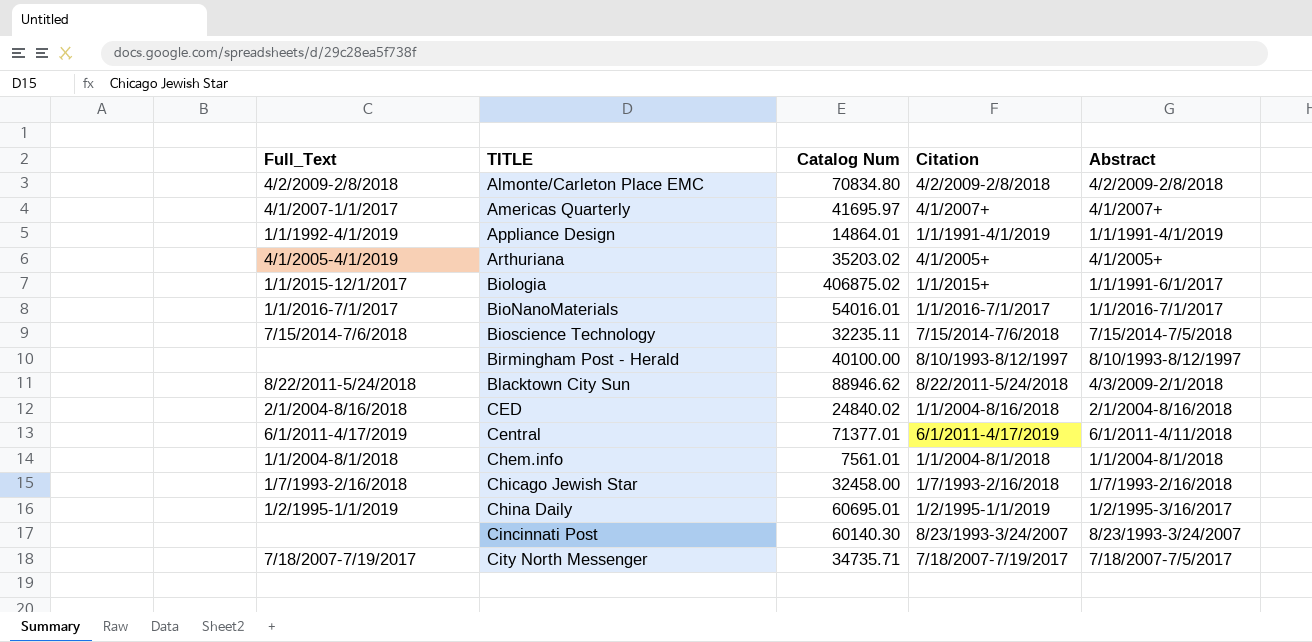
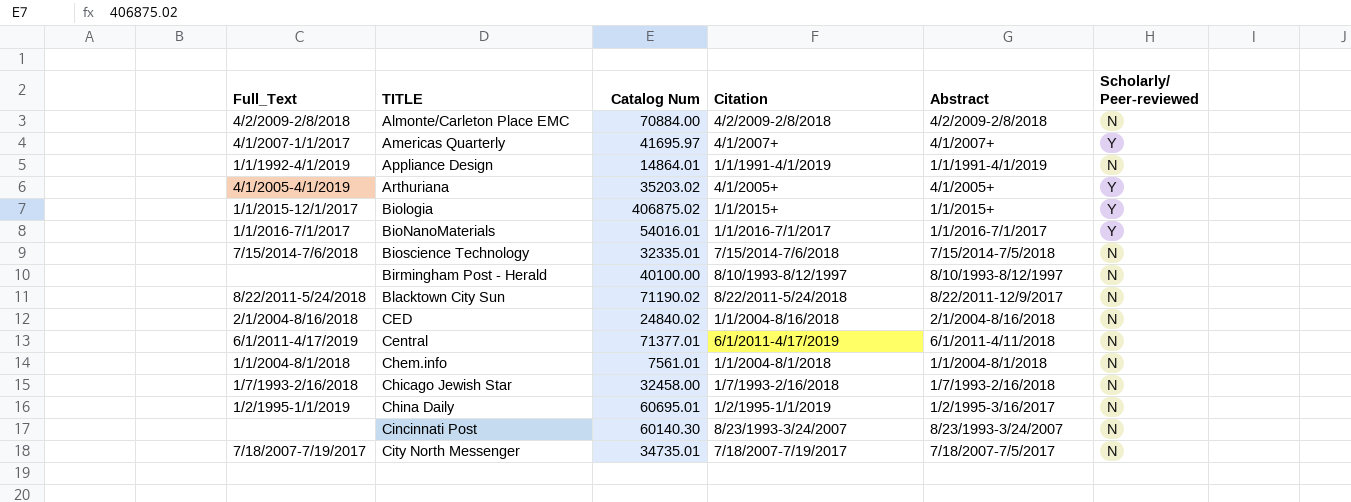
column Scholarly/ Peer-reviewed | position: none -> 6
Almonte/Carleton Place EMC | Catalog Num: 70834.80 -> 70884.00
Biologia | Abstract: 1/1/1991-6/1/2017 -> 1/1/2015+
Bioscience Technology | Catalog Num: 32235.11 -> 32335.01
Blacktown City Sun | Catalog Num: 88946.62 -> 71190.02
Blacktown City Sun | Abstract: 4/3/2009-2/1/2018 -> 8/22/2011-12/9/2017
City North Messenger | Catalog Num: 34735.71 -> 34735.01

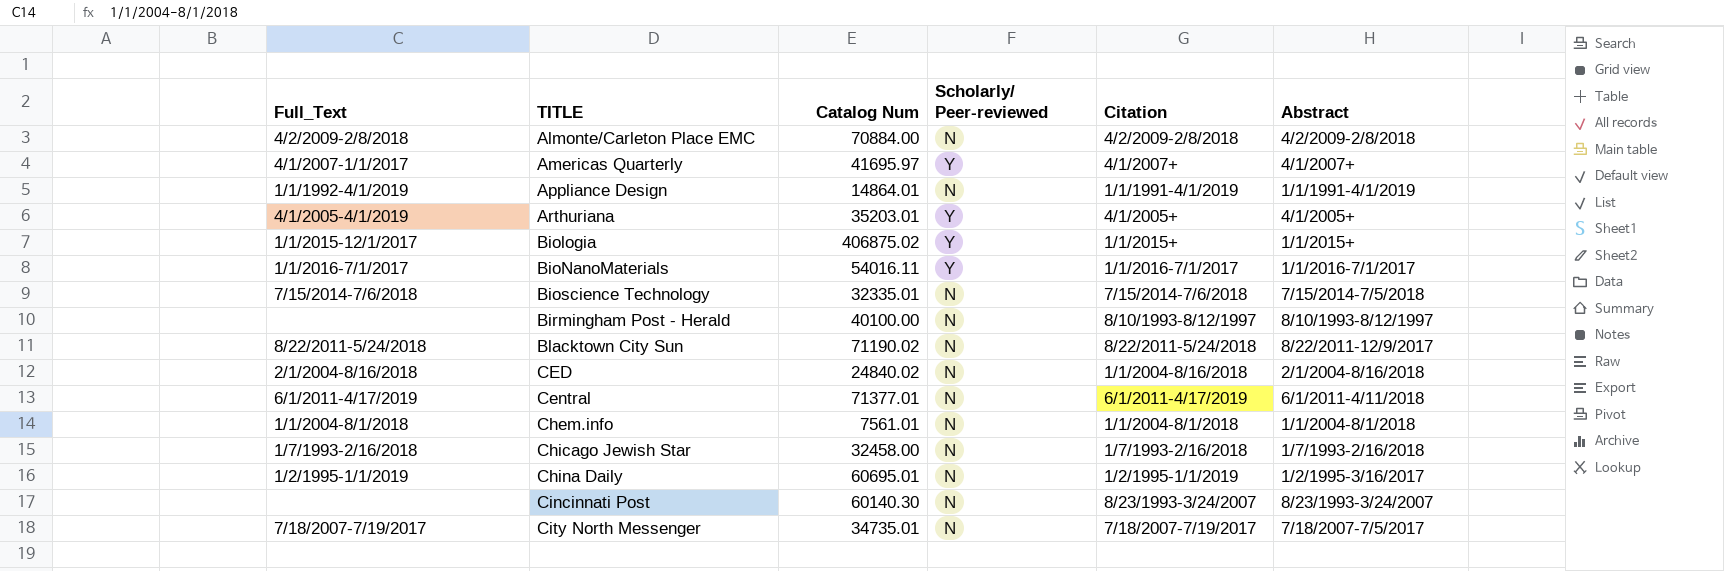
column Scholarly/ Peer-reviewed | position: 6 -> 4
Arthuriana | Catalog Num: 35203.02 -> 35203.01
BioNanoMaterials | Catalog Num: 54016.01 -> 54016.11

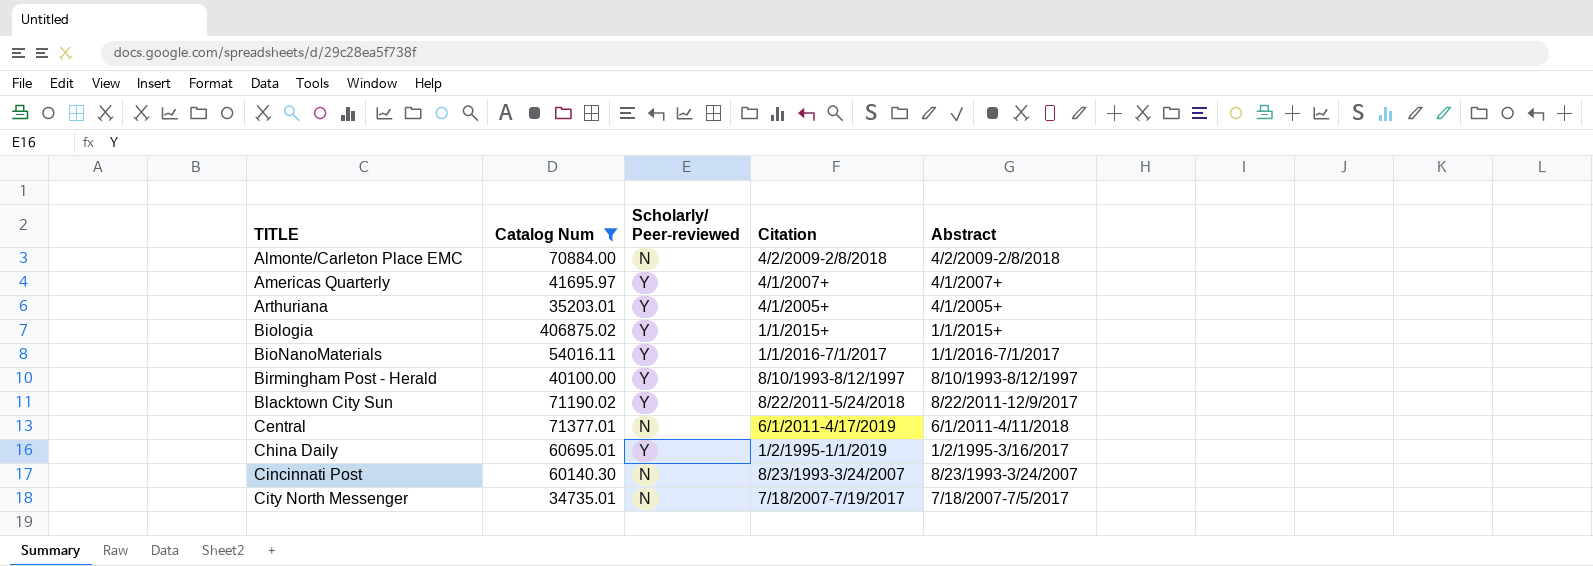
filter: none -> Catalog Num >= 34735.01
column Full_Text | position: 1 -> none
Birmingham Post - Herald | Scholarly/ Peer-reviewed: N -> Y
Blacktown City Sun | Scholarly/ Peer-reviewed: N -> Y
China Daily | Scholarly/ Peer-reviewed: N -> Y

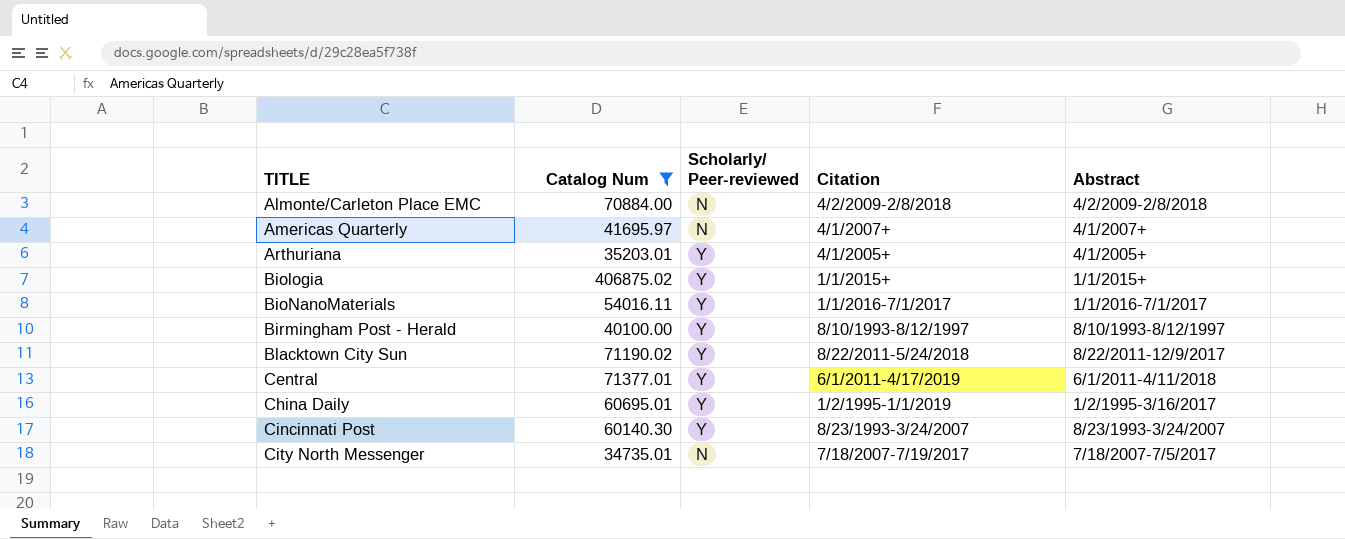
Americas Quarterly | Scholarly/ Peer-reviewed: Y -> N
Central | Scholarly/ Peer-reviewed: N -> Y
Cincinnati Post | Scholarly/ Peer-reviewed: N -> Y

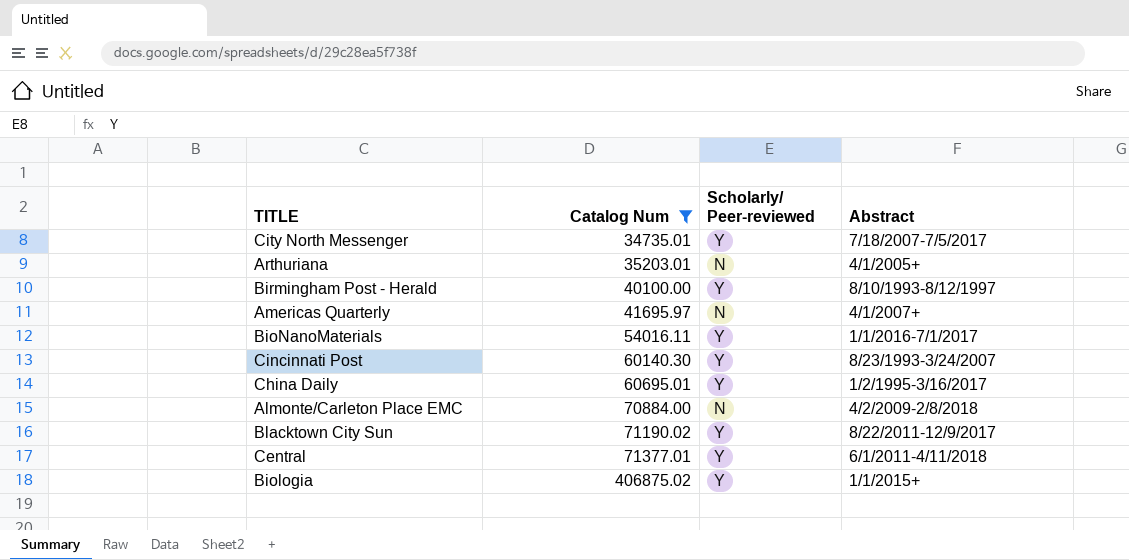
row order: TITLE ascending -> Catalog Num ascending
column Citation | position: 4 -> none
City North Messenger | Scholarly/ Peer-reviewed: N -> Y
Arthuriana | Scholarly/ Peer-reviewed: Y -> N

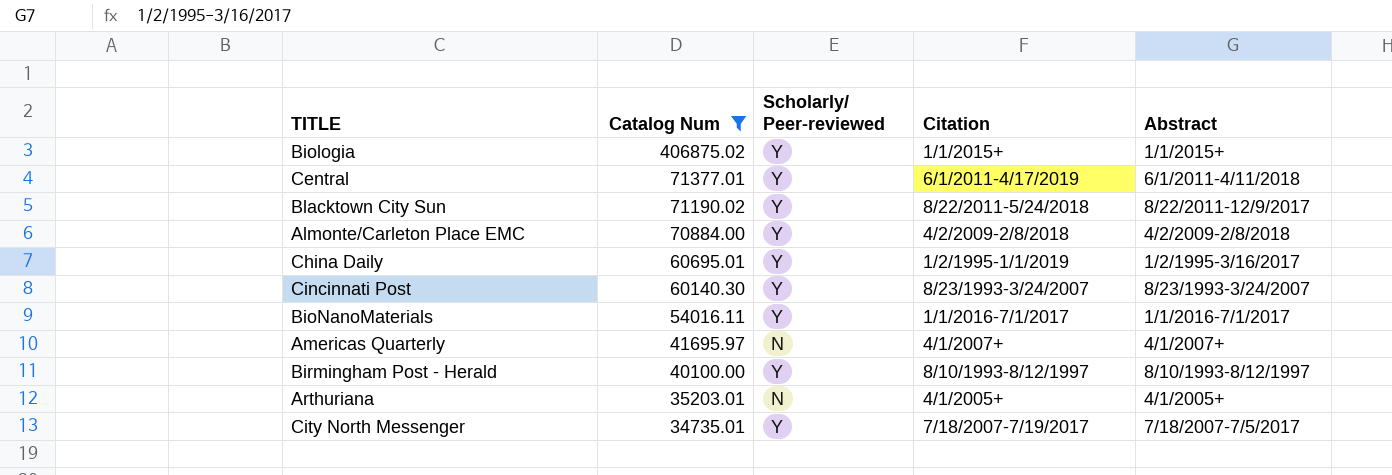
row order: Catalog Num ascending -> Catalog Num descending
column Citation | position: none -> 4
Almonte/Carleton Place EMC | Scholarly/ Peer-reviewed: N -> Y

